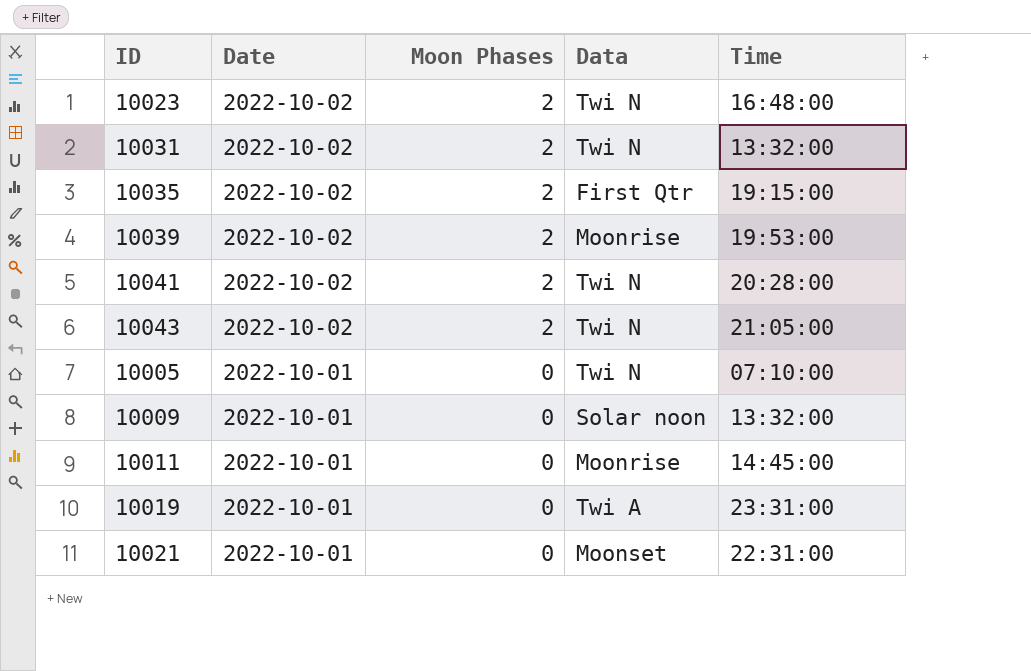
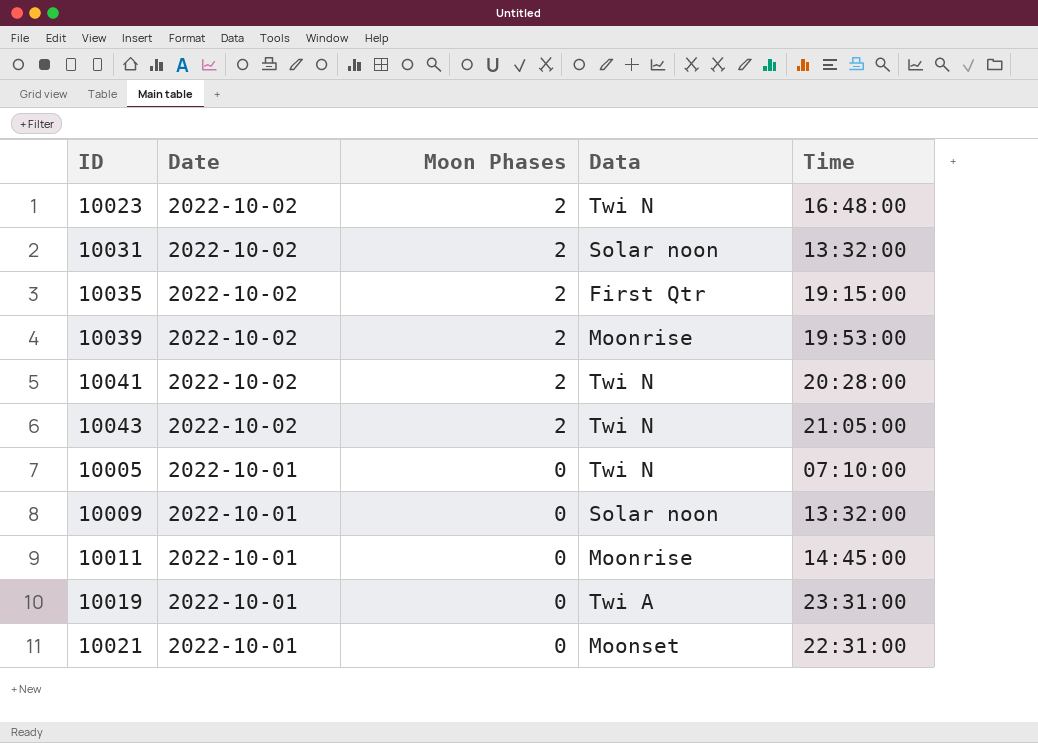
10031 | Data: Twi N -> Solar noon

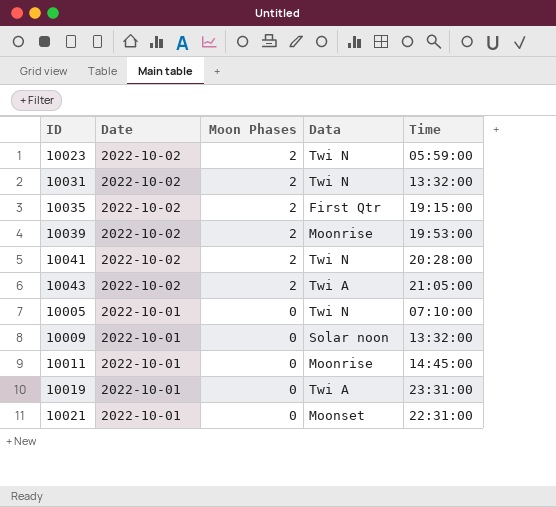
10023 | Time: 16:48:00 -> 05:59:00
10031 | Data: Solar noon -> Twi N
10043 | Data: Twi N -> Twi A

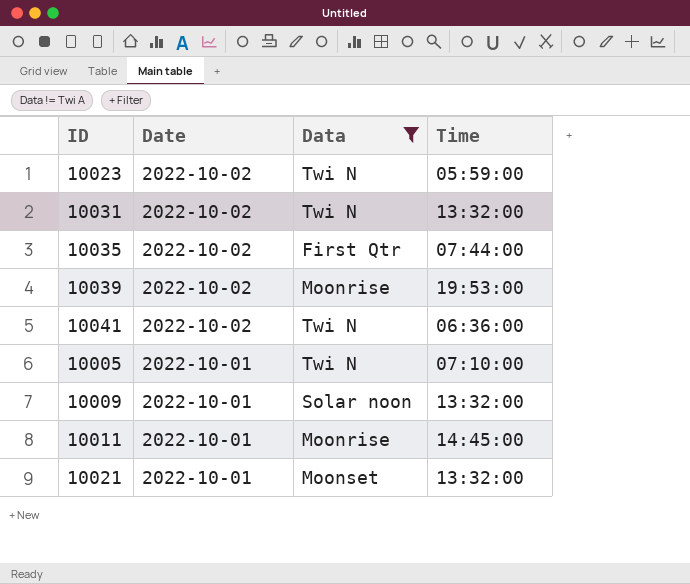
filter: none -> Data != Twi A
column Moon Phases | position: 3 -> none
10035 | Time: 19:15:00 -> 07:44:00
10041 | Time: 20:28:00 -> 06:36:00
10021 | Time: 22:31:00 -> 13:32:00

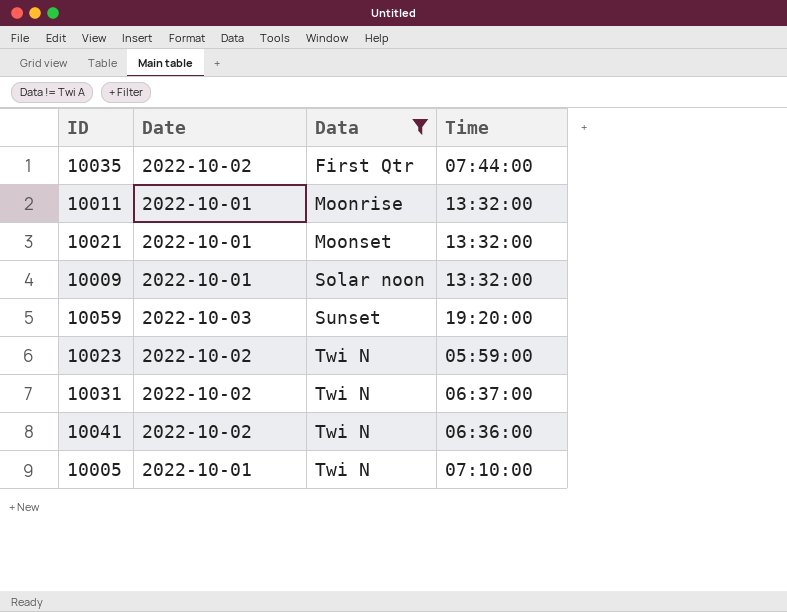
row order: Date descending -> Data ascending
row 10039: 2022-10-02 | Moonrise | 19:53:00 -> none
10011 | Time: 14:45:00 -> 13:32:00
row 10059: none -> 2022-10-03 | Sunset | 19:20:00
10031 | Time: 13:32:00 -> 06:37:00

